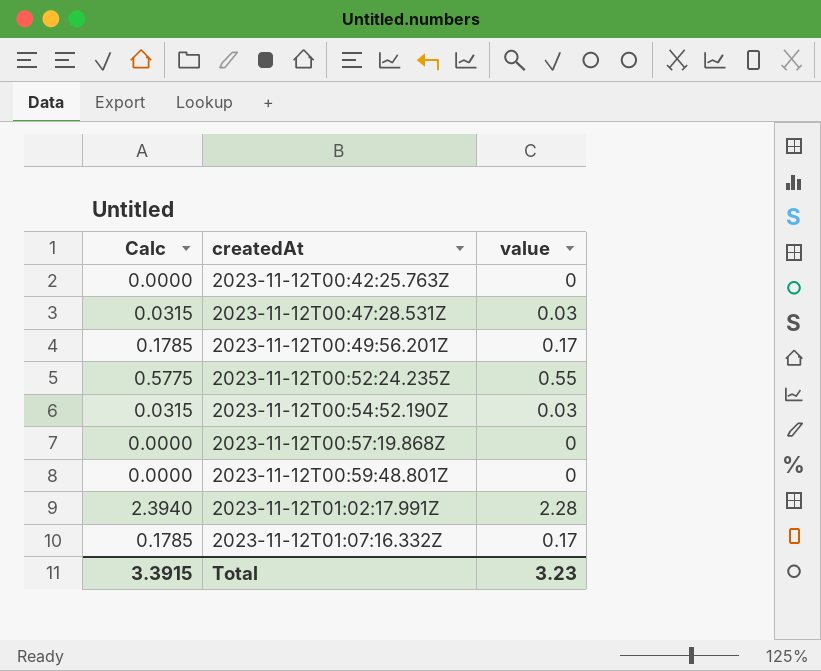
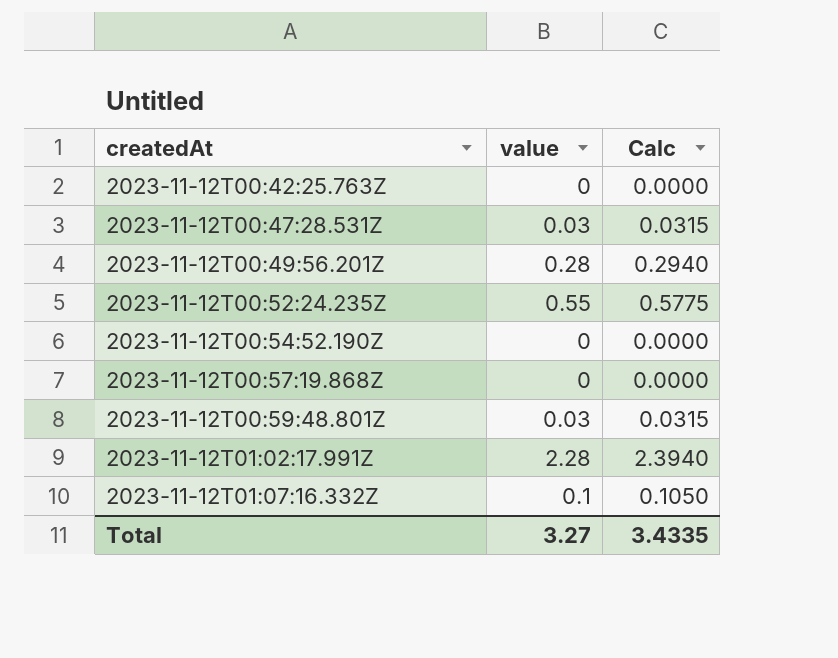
column Calc | position: 1 -> 3
2023-11-12T00:49:56.201Z | value: 0.17 -> 0.28
2023-11-12T00:49:56.201Z | Calc: 0.1785 -> 0.2940
2023-11-12T00:54:52.190Z | value: 0.03 -> 0
2023-11-12T00:54:52.190Z | Calc: 0.0315 -> 0.0000
2023-11-12T00:59:48.801Z | value: 0 -> 0.03
2023-11-12T00:59:48.801Z | Calc: 0.0000 -> 0.0315
2023-11-12T01:07:16.332Z | value: 0.17 -> 0.1
2023-11-12T01:07:16.332Z | Calc: 0.1785 -> 0.1050
Total | value: 3.23 -> 3.27
Total | Calc: 3.3915 -> 3.4335

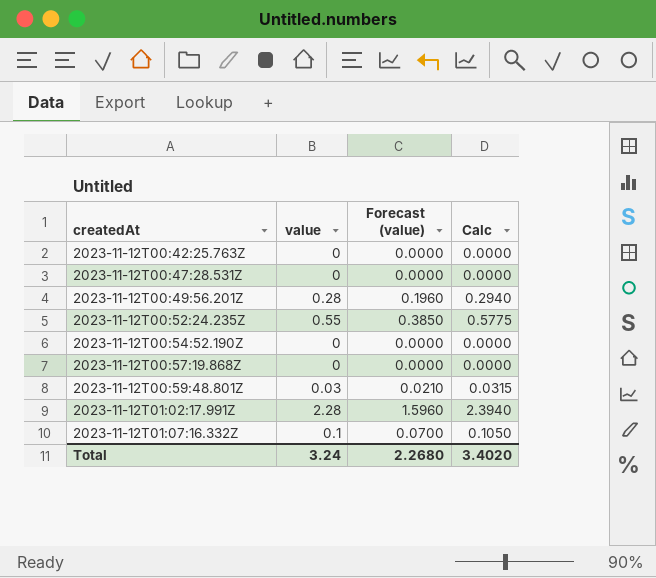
column Forecast (value) | formula: none -> [value] * 0.7
2023-11-12T00:47:28.531Z | value: 0.03 -> 0
2023-11-12T00:47:28.531Z | Calc: 0.0315 -> 0.0000
Total | value: 3.27 -> 3.24
Total | Calc: 3.4335 -> 3.4020

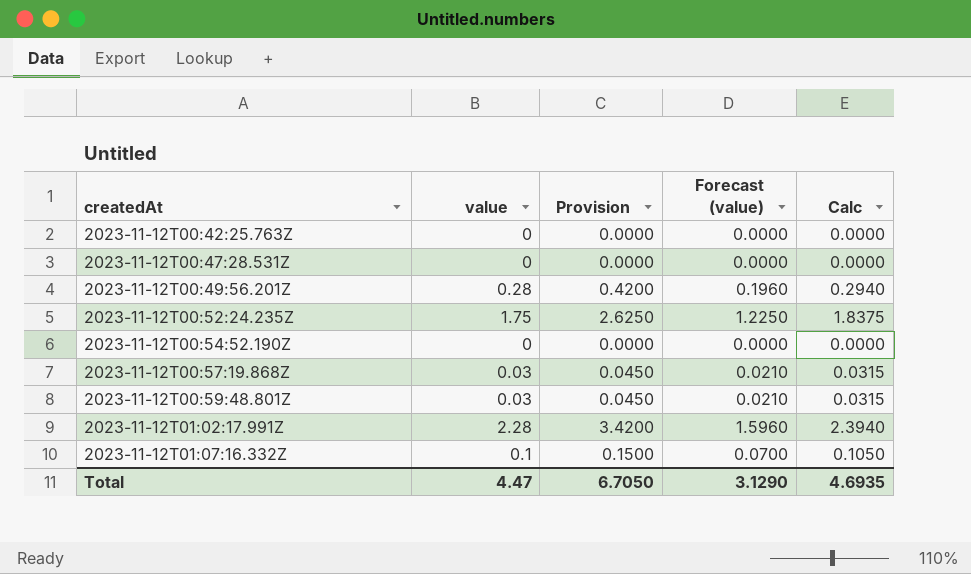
column Provision | formula: none -> [value] * 1.5
2023-11-12T00:52:24.235Z | value: 0.55 -> 1.75
2023-11-12T00:52:24.235Z | Forecast (value): 0.3850 -> 1.2250
2023-11-12T00:52:24.235Z | Calc: 0.5775 -> 1.8375
2023-11-12T00:57:19.868Z | value: 0 -> 0.03
2023-11-12T00:57:19.868Z | Forecast (value): 0.0000 -> 0.0210
2023-11-12T00:57:19.868Z | Calc: 0.0000 -> 0.0315
Total | value: 3.24 -> 4.47
Total | Forecast (value): 2.2680 -> 3.1290
Total | Calc: 3.4020 -> 4.6935

